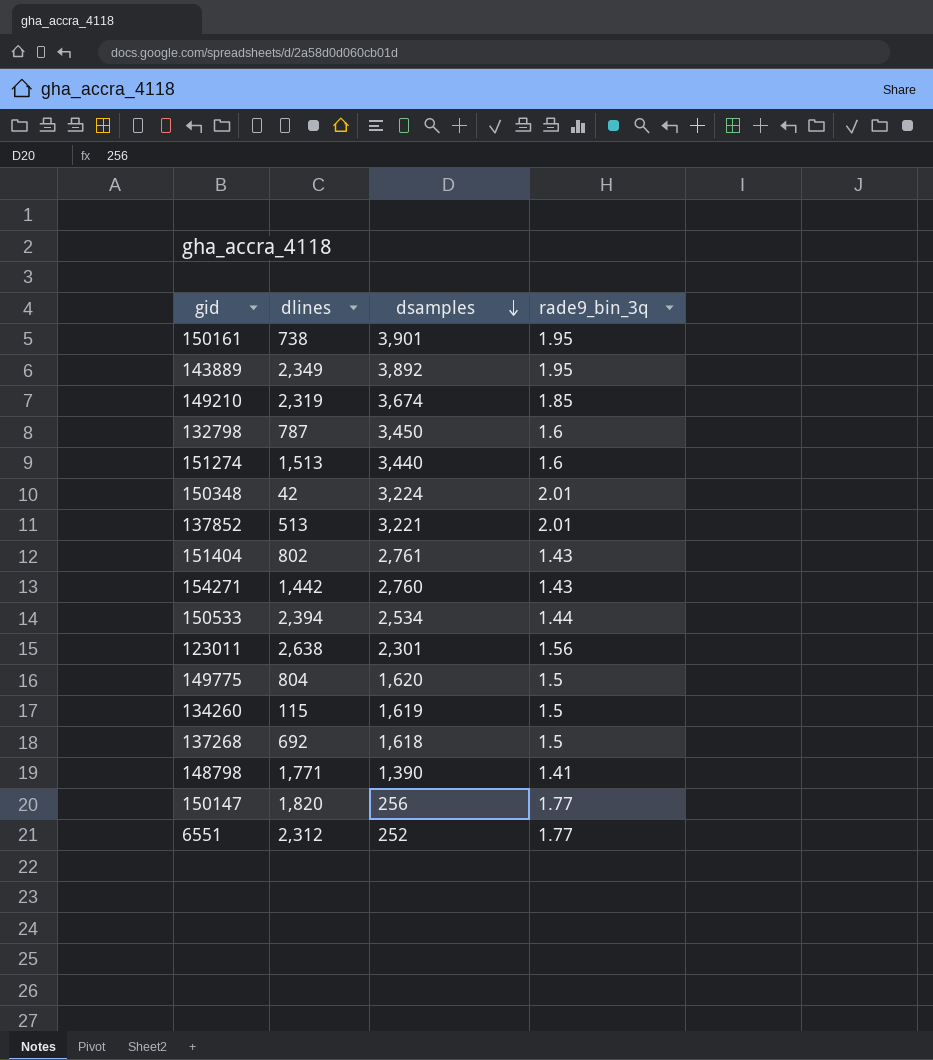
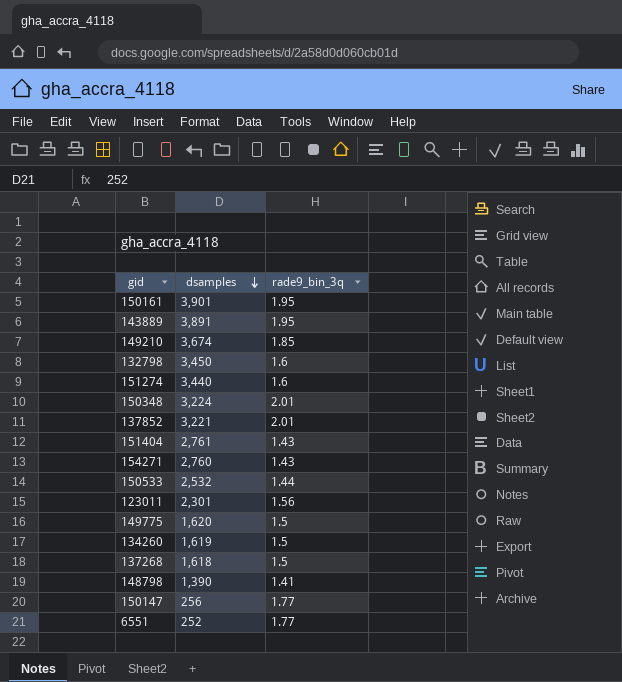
column dlines | position: 2 -> none
143889 | dsamples: 3,892 -> 3,891
150533 | dsamples: 2,534 -> 2,532

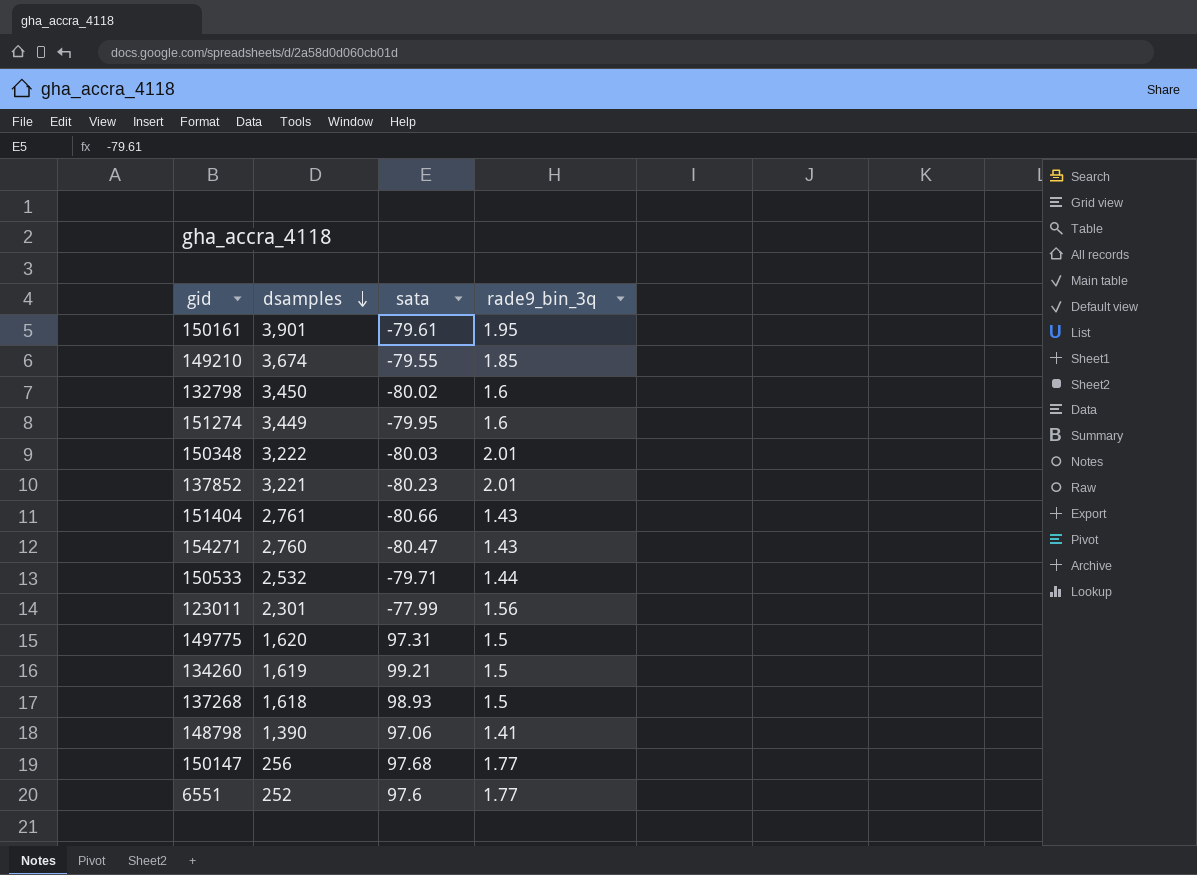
column sata | position: none -> 3
row 143889: 3,891 | 1.95 -> none
151274 | dsamples: 3,440 -> 3,449
150348 | dsamples: 3,224 -> 3,222

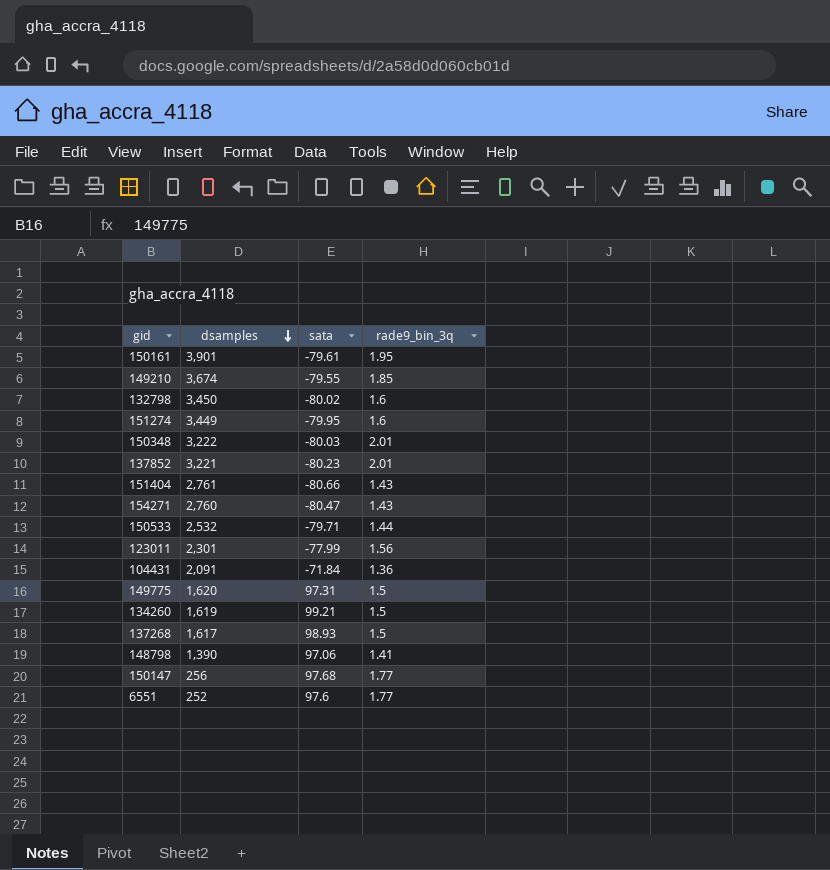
row 104431: none -> 2,091 | -71.84 | 1.36
137268 | dsamples: 1,618 -> 1,617

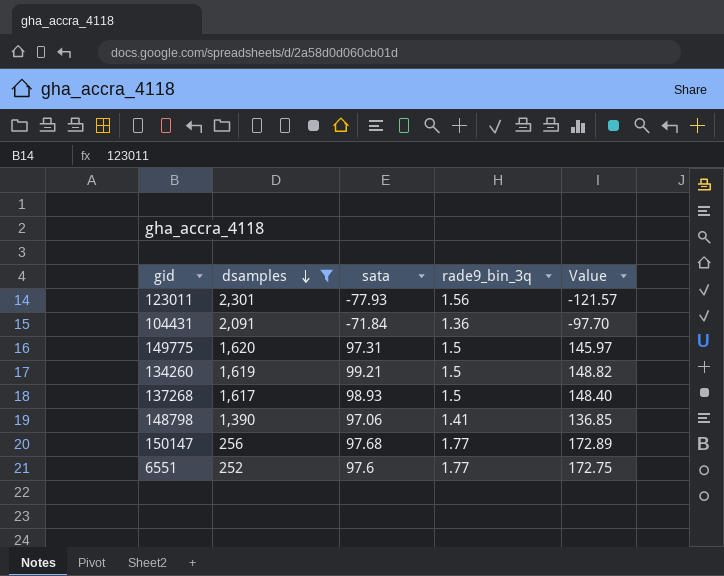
filter: none -> dsamples <= 2,301
column Value | formula: none -> [sata] * [rade9_bin_3q]
123011 | sata: -77.99 -> -77.93

